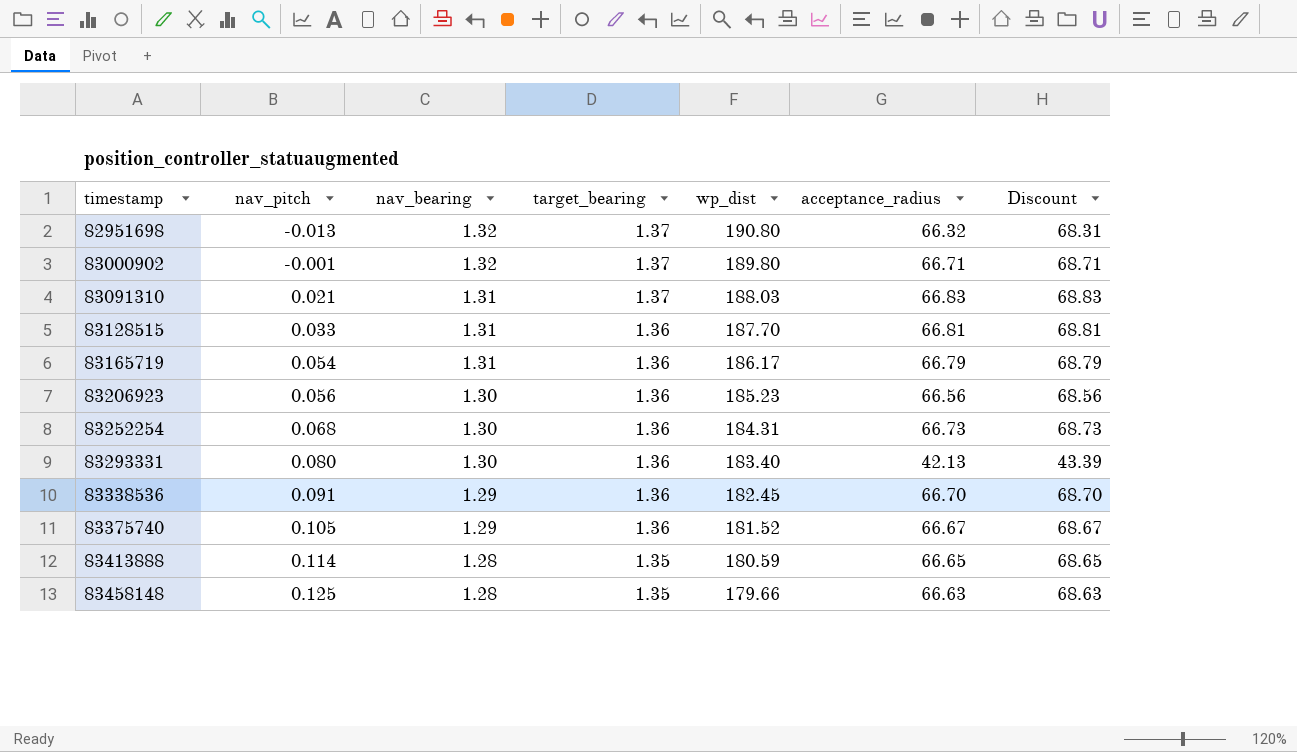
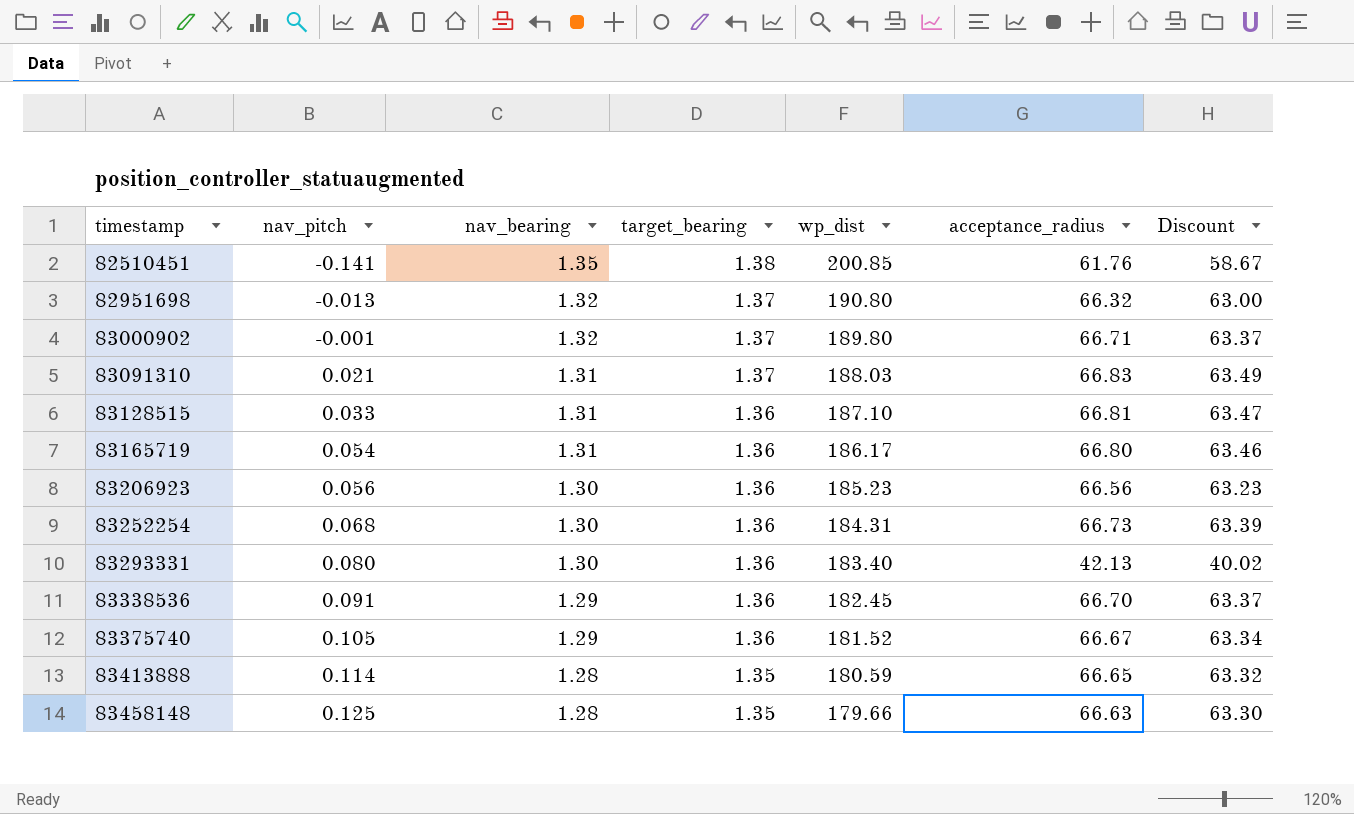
column Discount | formula: [acceptance_radius] * 1.03 -> [acceptance_radius] * 0.95
row 82510451: none -> -0.141 | 1.35 | 1.38 | 200.85 | 61.76 | 58.67
83128515 | wp_dist: 187.70 -> 187.10
83165719 | acceptance_radius: 66.79 -> 66.80

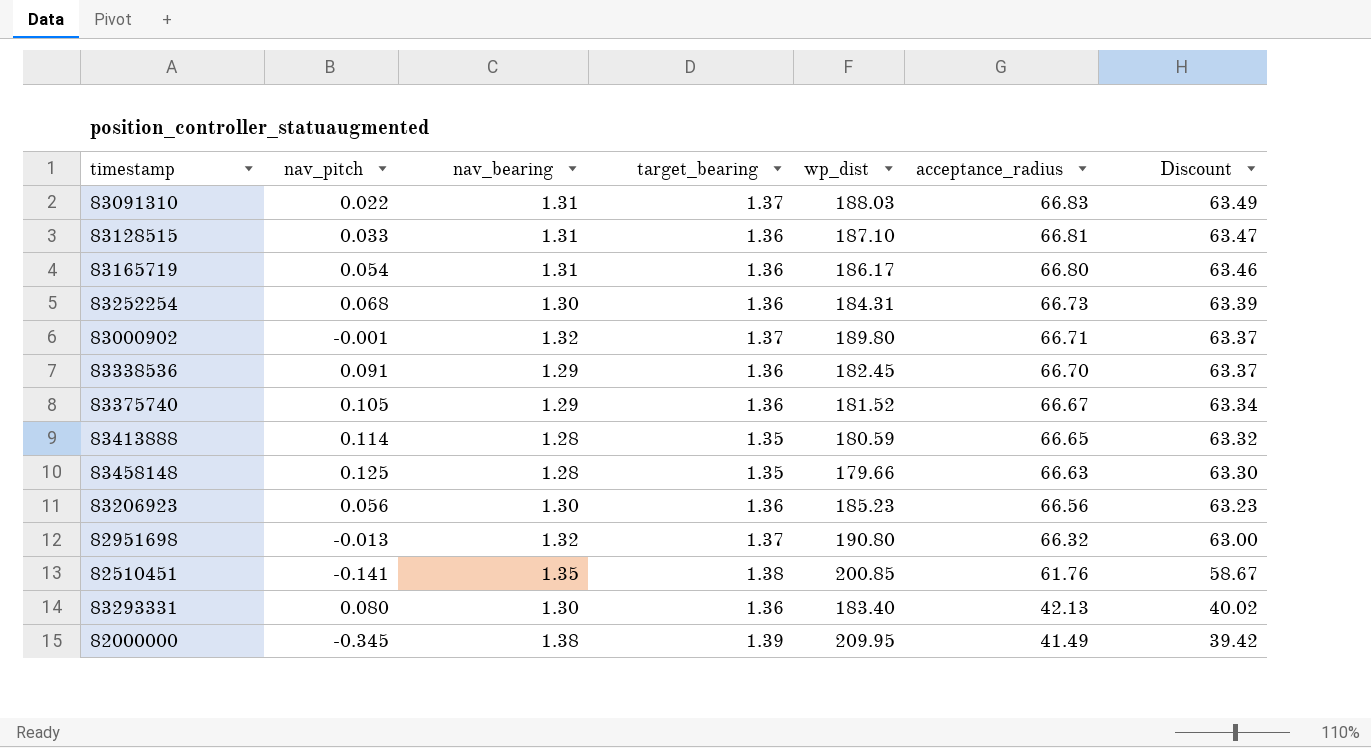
row order: timestamp ascending -> acceptance_radius descending
83091310 | nav_pitch: 0.021 -> 0.022
row 82000000: none -> -0.345 | 1.38 | 1.39 | 209.95 | 41.49 | 39.42

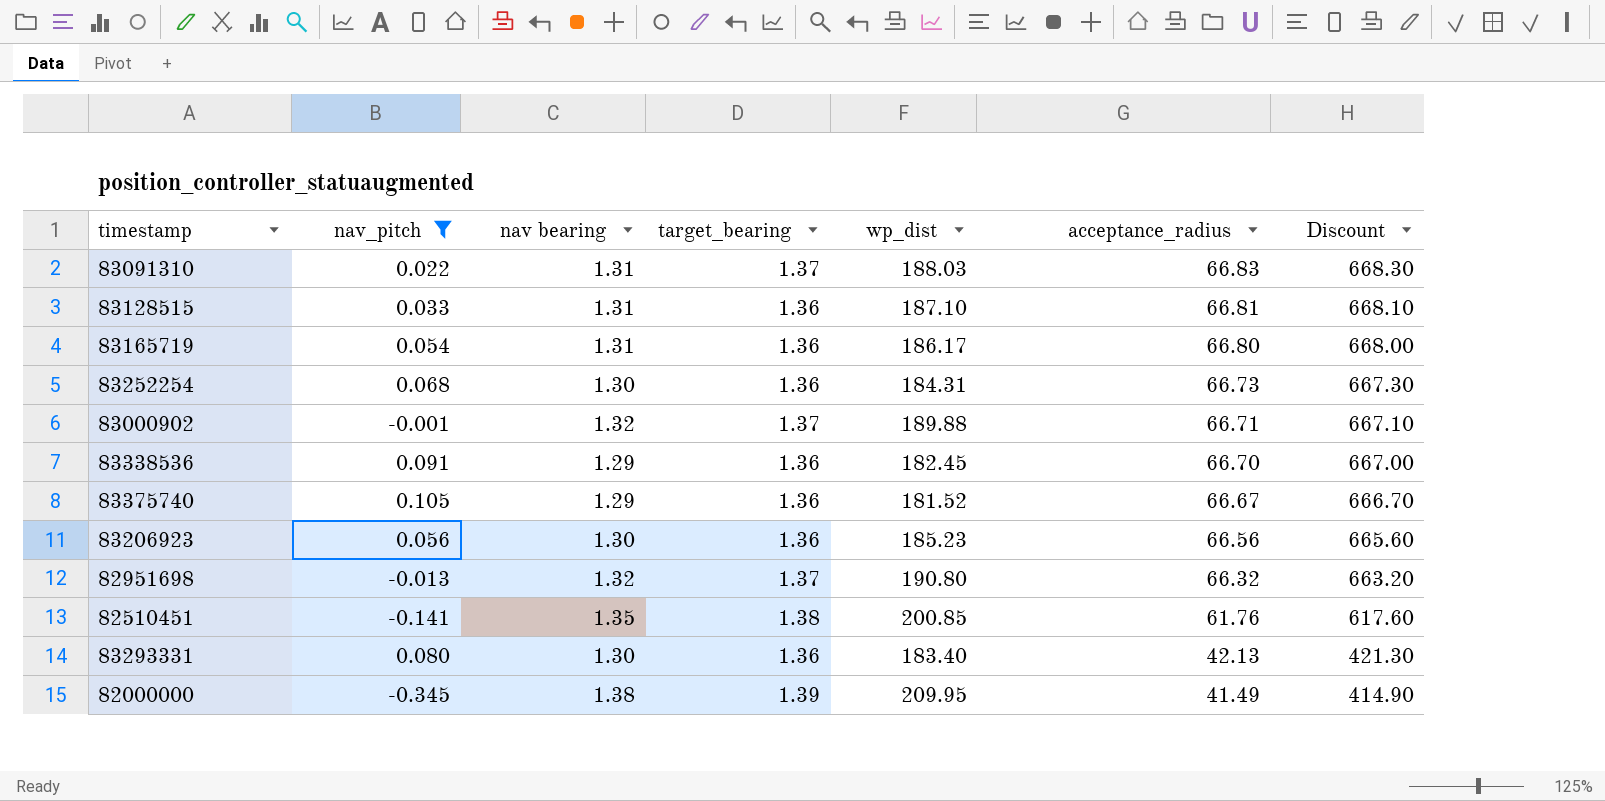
filter: none -> nav_pitch <= 0.105
column name: nav_bearing -> nav bearing
column Discount | formula: [acceptance_radius] * 0.95 -> [acceptance_radius] * 10
83000902 | wp_dist: 189.80 -> 189.88

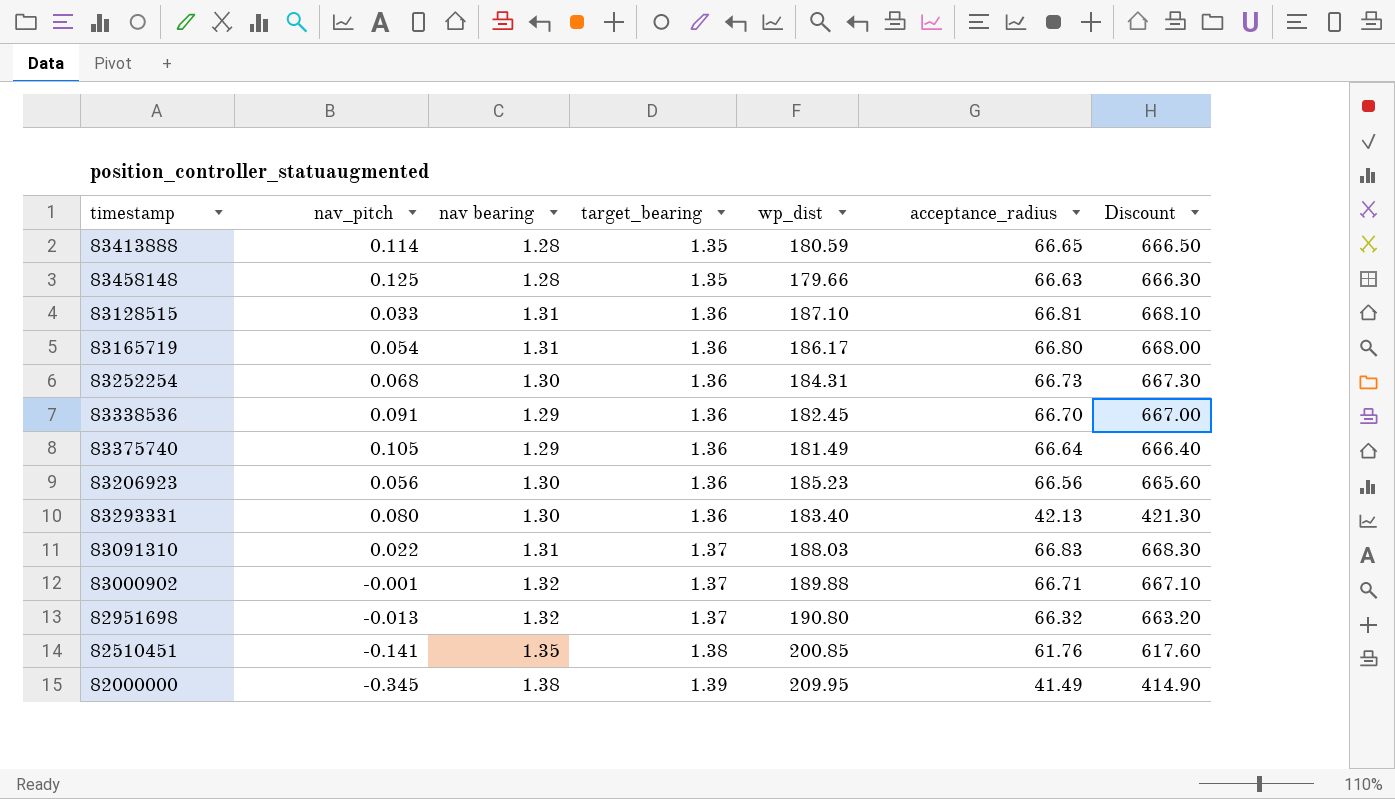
filter: nav_pitch <= 0.105 -> none
row order: acceptance_radius descending -> target_bearing ascending
83375740 | wp_dist: 181.52 -> 181.49
83375740 | acceptance_radius: 66.67 -> 66.64
83375740 | Discount: 666.70 -> 666.40

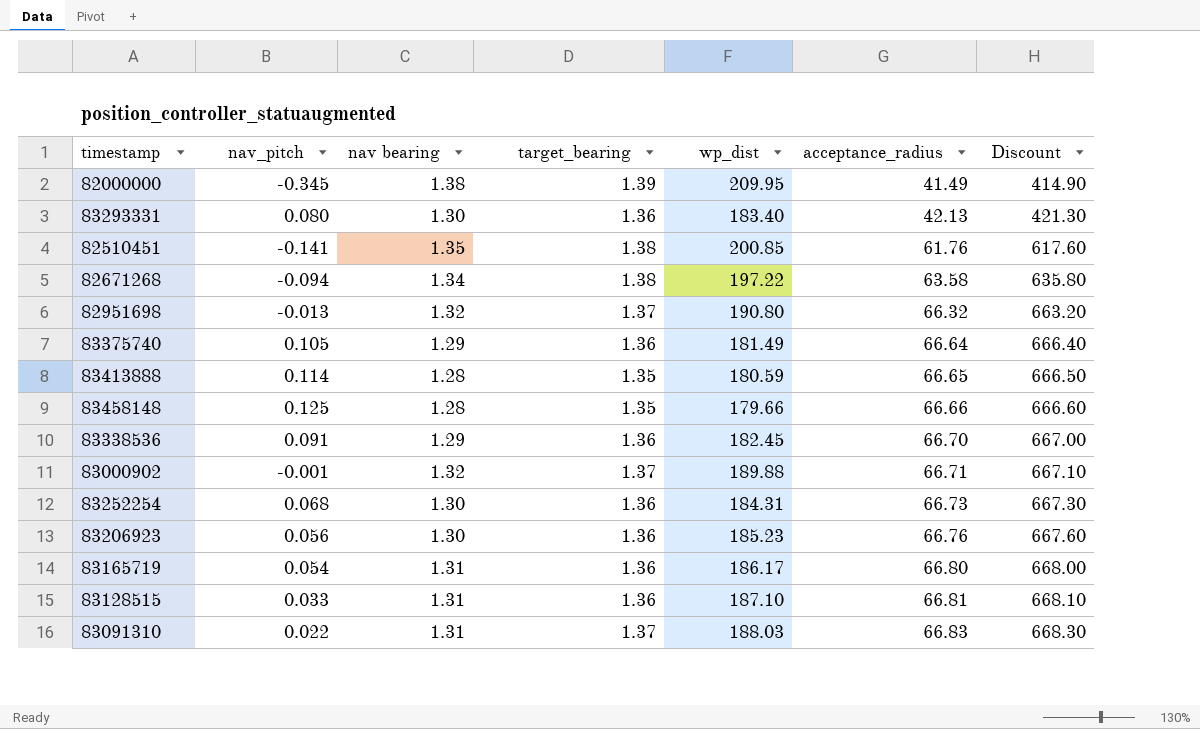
row order: target_bearing ascending -> acceptance_radius ascending
row 82671268: none -> -0.094 | 1.34 | 1.38 | 197.22 | 63.58 | 635.80
83458148 | acceptance_radius: 66.63 -> 66.66
83458148 | Discount: 666.30 -> 666.60
83206923 | acceptance_radius: 66.56 -> 66.76
83206923 | Discount: 665.60 -> 667.60

